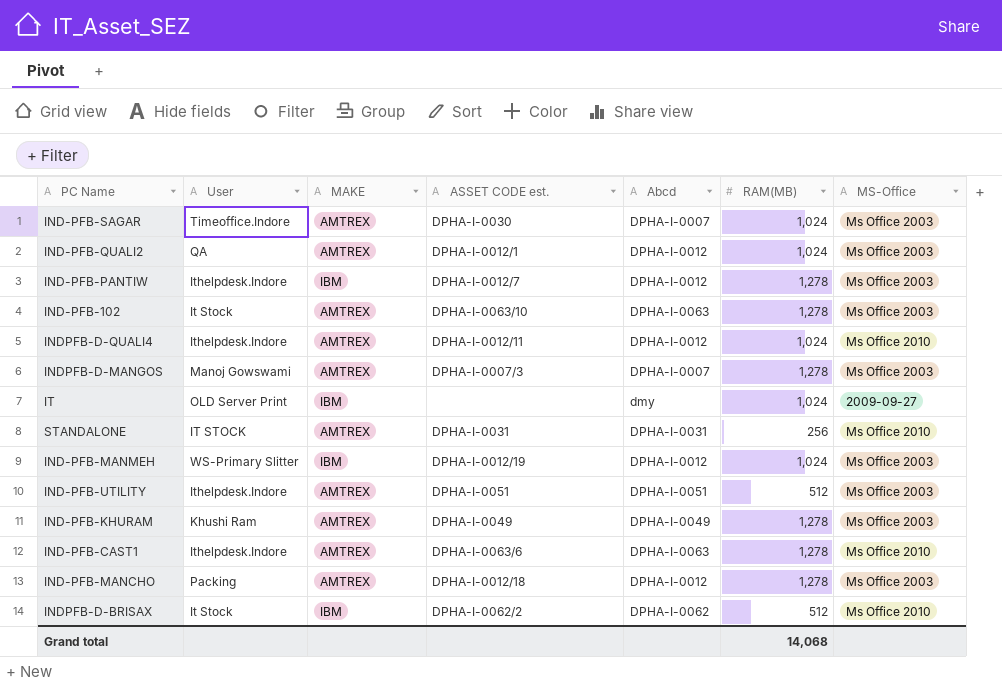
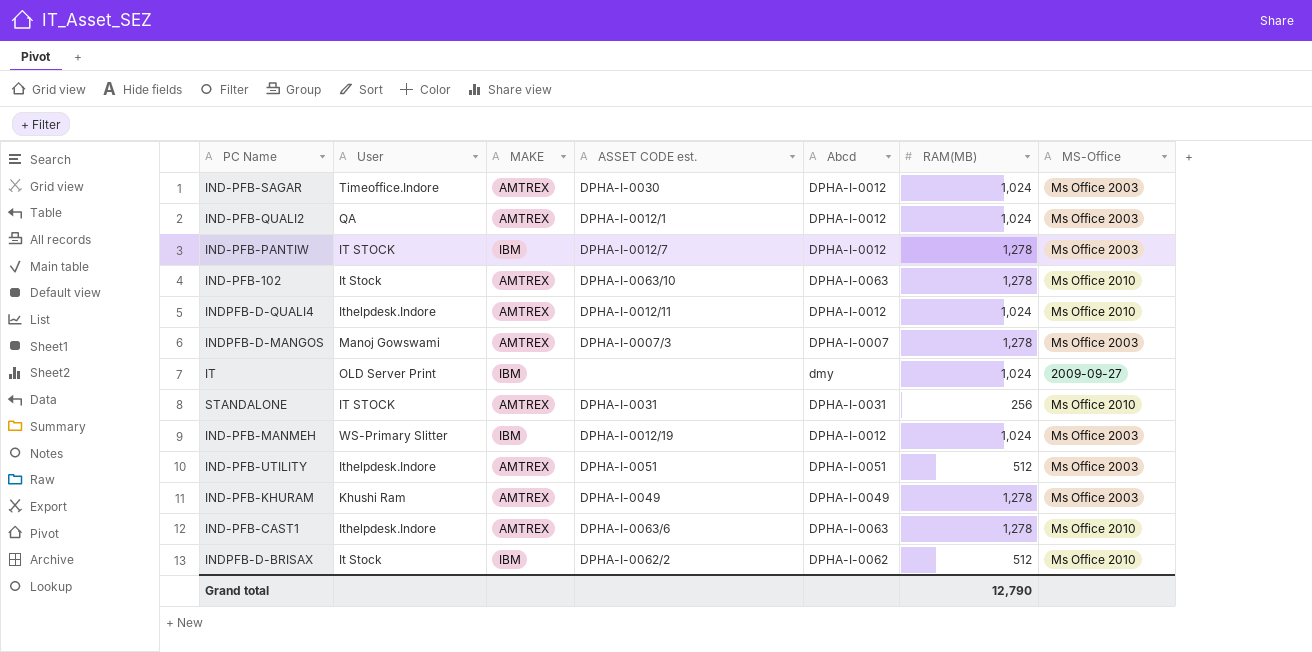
row IND-PFB-MANCHO: Packing | AMTREX | DPHA-I-0012/18 | DPHA-I-0012 | 1,278 | Ms Office 2003 -> none
IND-PFB-SAGAR | Abcd: DPHA-I-0007 -> DPHA-I-0012
IND-PFB-PANTIW | User: Ithelpdesk.Indore -> IT STOCK
IND-PFB-102 | MS-Office: Ms Office 2003 -> Ms Office 2010
Grand total | RAM(MB): 14,068 -> 12,790

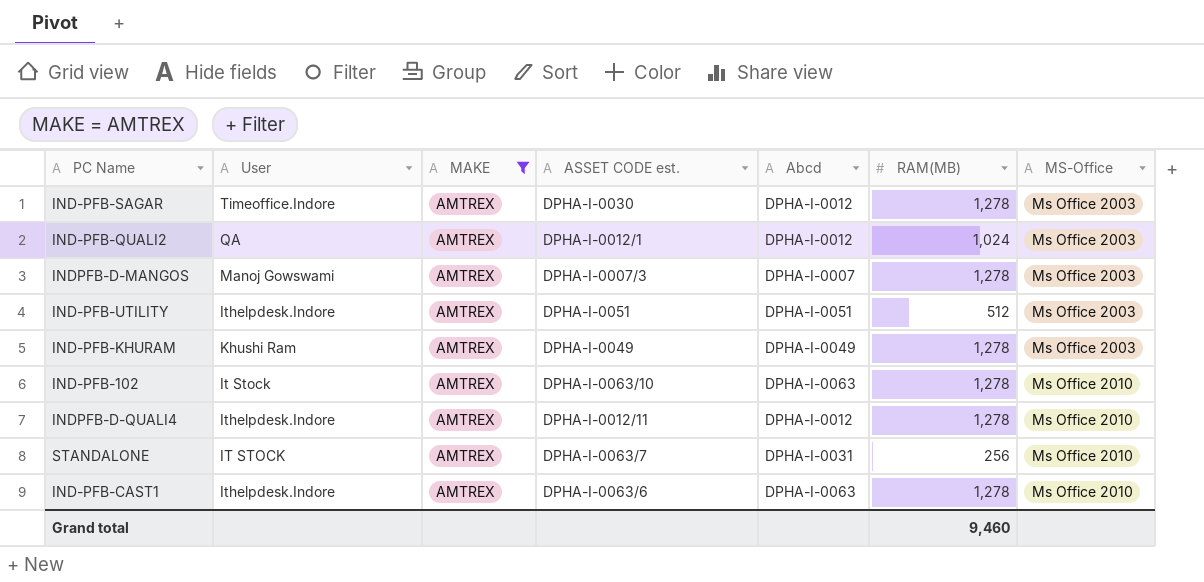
filter: none -> MAKE = AMTREX
row order: none -> MS-Office ascending
IND-PFB-SAGAR | RAM(MB): 1,024 -> 1,278
INDPFB-D-QUALI4 | RAM(MB): 1,024 -> 1,278
STANDALONE | ASSET CODE est.: DPHA-I-0031 -> DPHA-I-0063/7
Grand total | RAM(MB): 12,790 -> 9,460

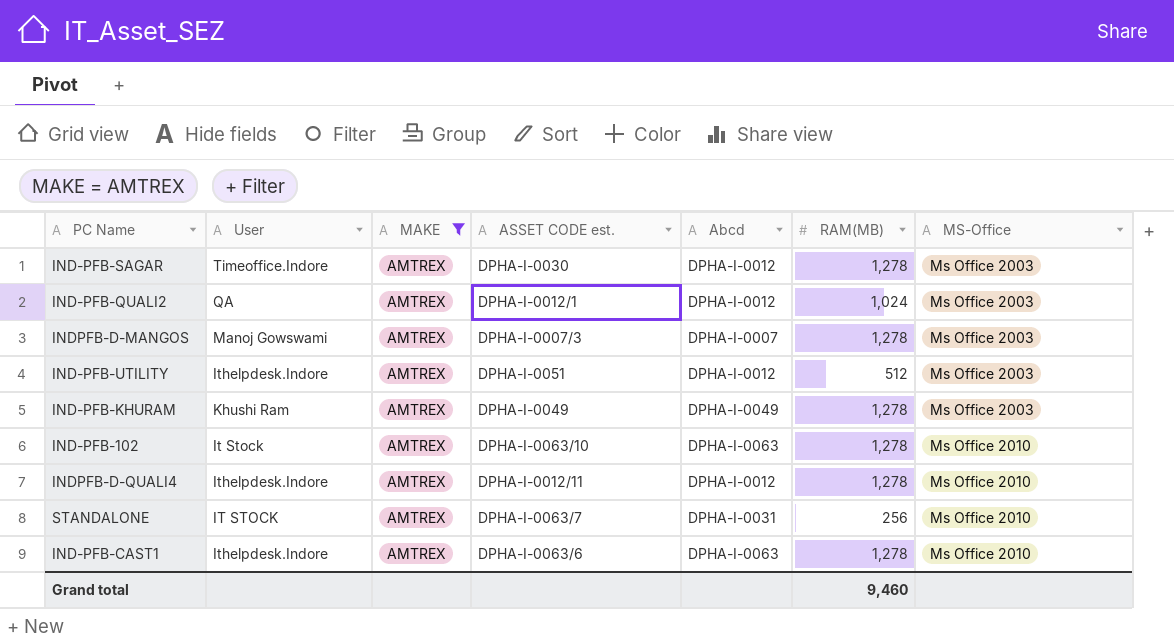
IND-PFB-UTILITY | Abcd: DPHA-I-0051 -> DPHA-I-0012

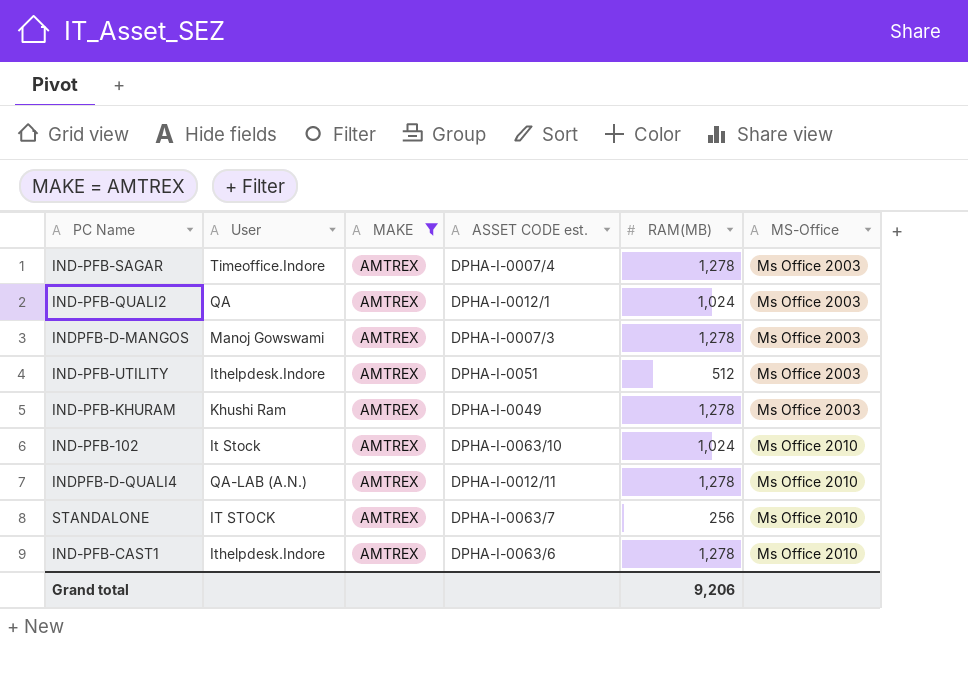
column Abcd | position: 5 -> none
IND-PFB-SAGAR | ASSET CODE est.: DPHA-I-0030 -> DPHA-I-0007/4
IND-PFB-102 | RAM(MB): 1,278 -> 1,024
INDPFB-D-QUALI4 | User: Ithelpdesk.Indore -> QA-LAB (A.N.)
Grand total | RAM(MB): 9,460 -> 9,206

